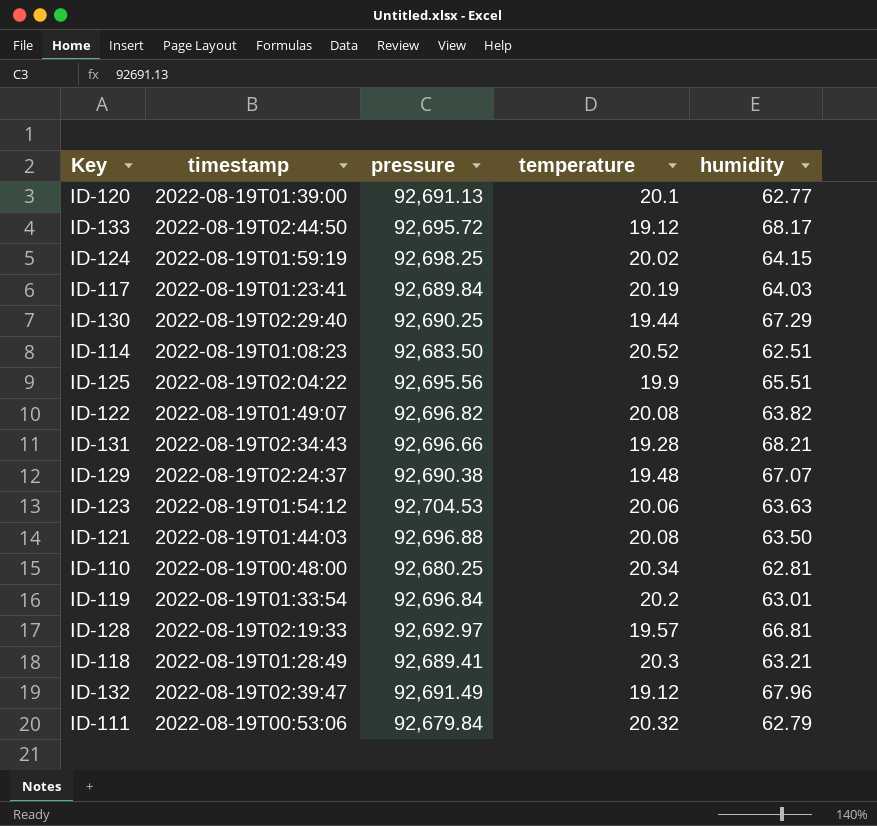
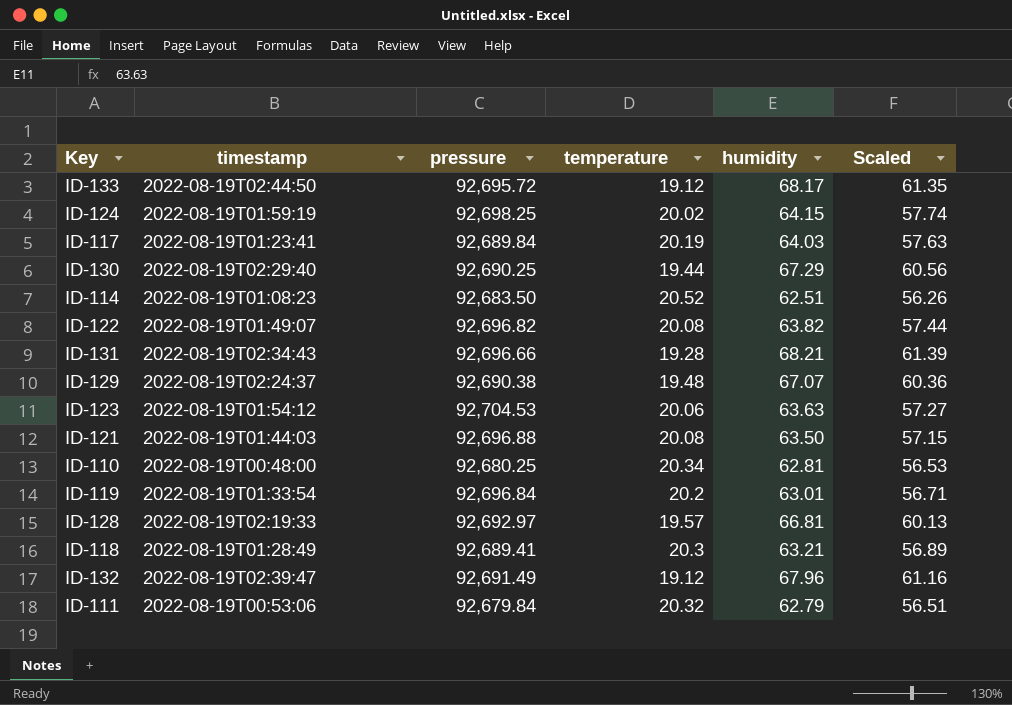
column Scaled | formula: none -> [humidity] * 0.9
row ID-120: 2022-08-19T01:39:00 | 92,691.13 | 20.1 | 62.77 -> none
row ID-125: 2022-08-19T02:04:22 | 92,695.56 | 19.9 | 65.51 -> none

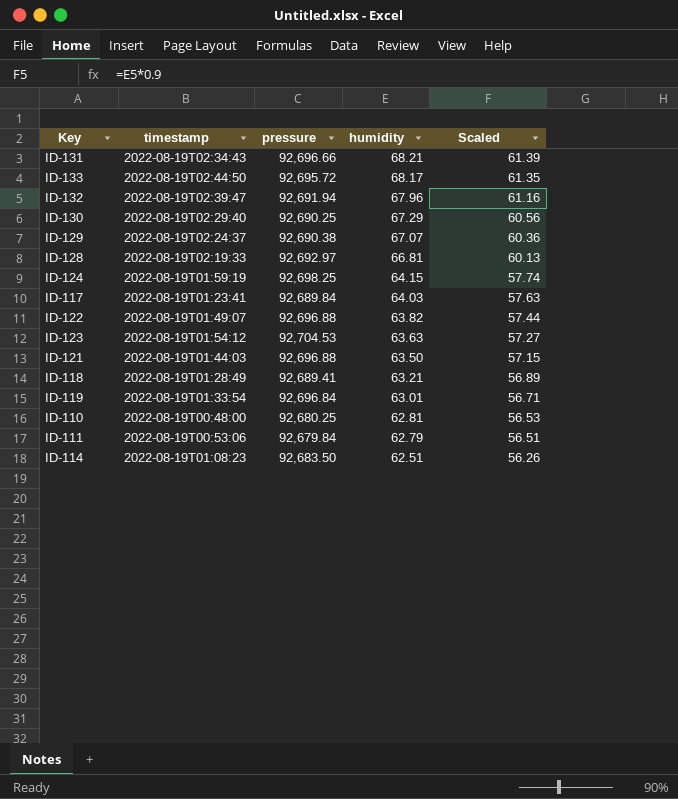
row order: none -> humidity descending
column temperature | position: 4 -> none
ID-132 | pressure: 92,691.49 -> 92,691.94
ID-122 | pressure: 92,696.82 -> 92,696.88

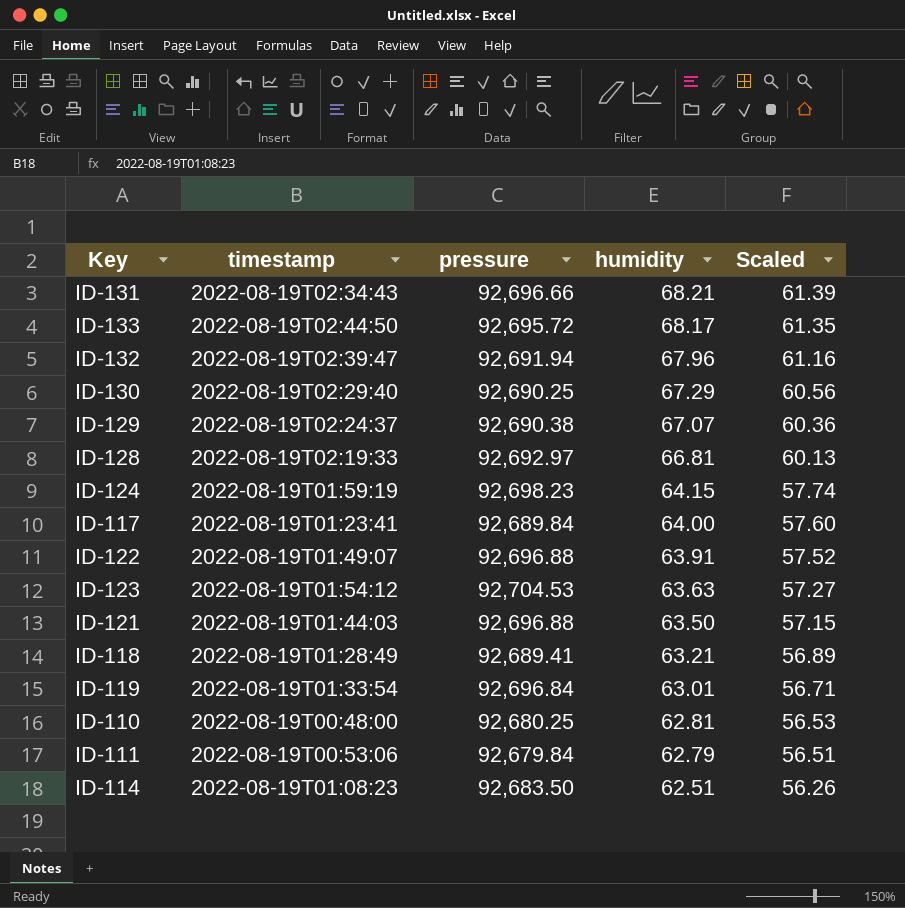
ID-124 | pressure: 92,698.25 -> 92,698.23
ID-117 | humidity: 64.03 -> 64.00
ID-117 | Scaled: 57.63 -> 57.60
ID-122 | humidity: 63.82 -> 63.91
ID-122 | Scaled: 57.44 -> 57.52

